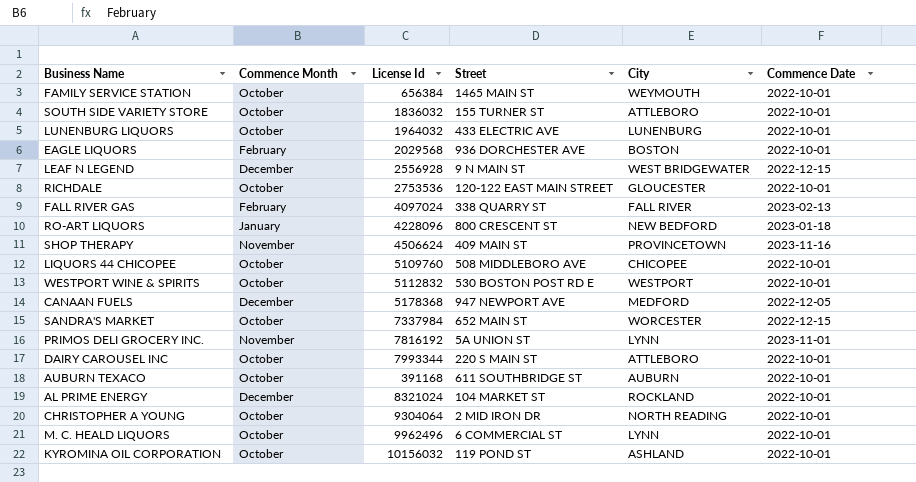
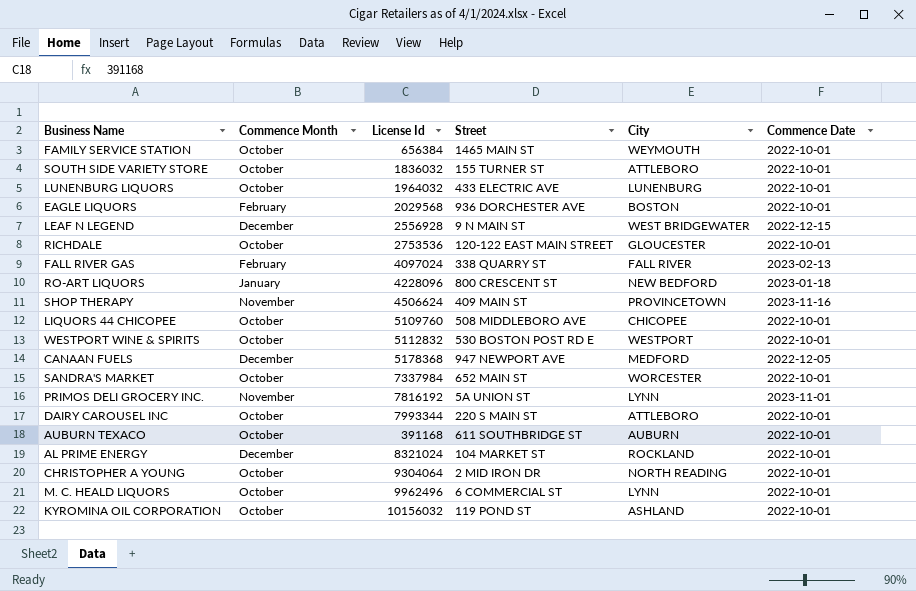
SANDRA'S MARKET | Commence Date: 2022-12-15 -> 2022-10-01

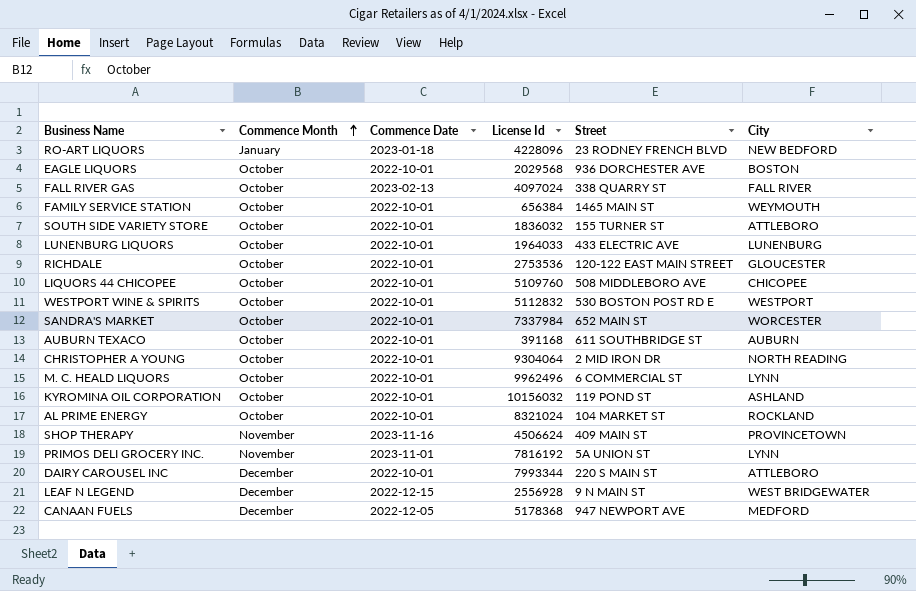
row order: none -> Commence Month ascending
column Commence Date | position: 6 -> 3
RO-ART LIQUORS | Street: 800 CRESCENT ST -> 23 RODNEY FRENCH BLVD
EAGLE LIQUORS | Commence Month: February -> October
FALL RIVER GAS | Commence Month: February -> October
LUNENBURG LIQUORS | License Id: 1964032 -> 1964033
AL PRIME ENERGY | Commence Month: December -> October
DAIRY CAROUSEL INC | Commence Month: October -> December

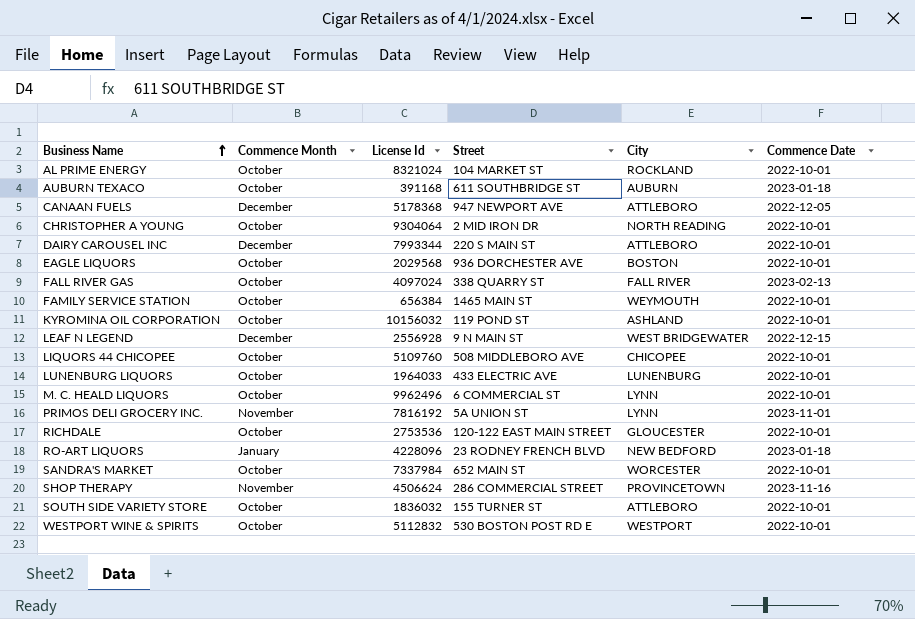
row order: Commence Month ascending -> Business Name ascending
column Commence Date | position: 3 -> 6
AUBURN TEXACO | Commence Date: 2022-10-01 -> 2023-01-18
CANAAN FUELS | City: MEDFORD -> ATTLEBORO
SHOP THERAPY | Street: 409 MAIN ST -> 286 COMMERCIAL STREET

